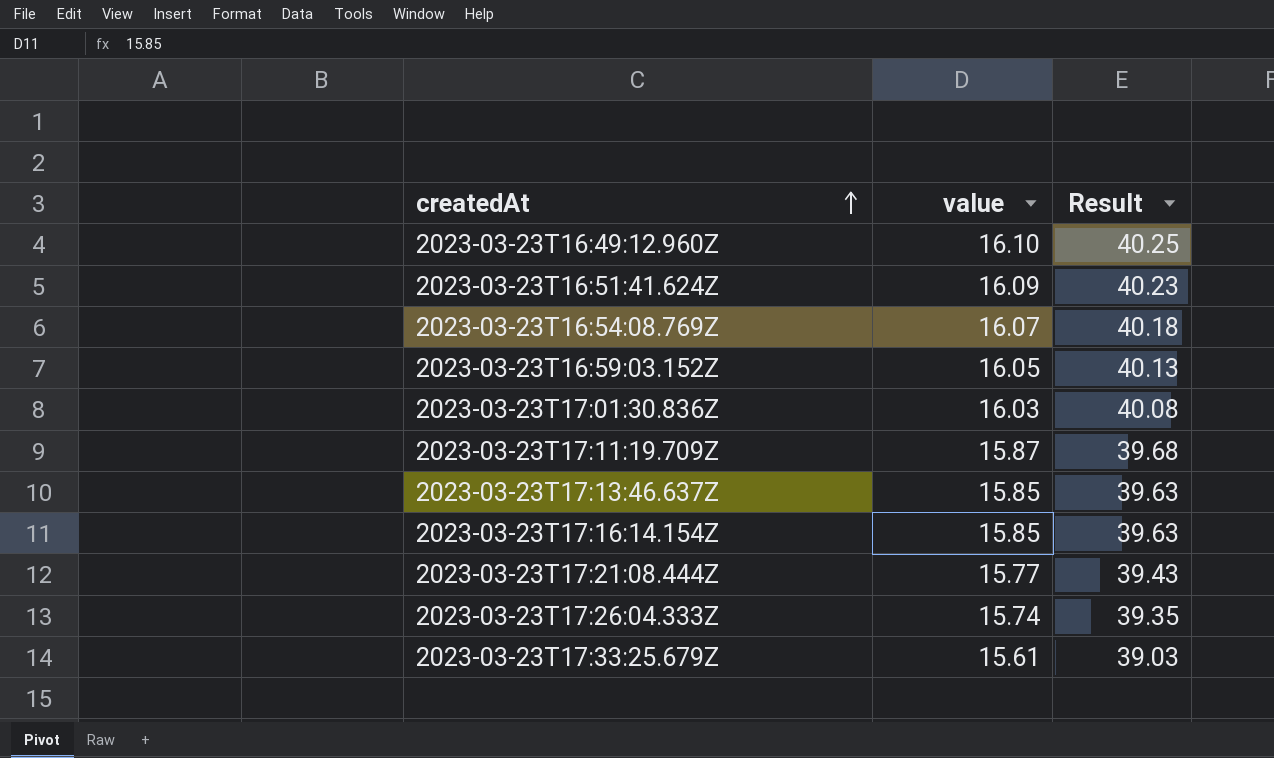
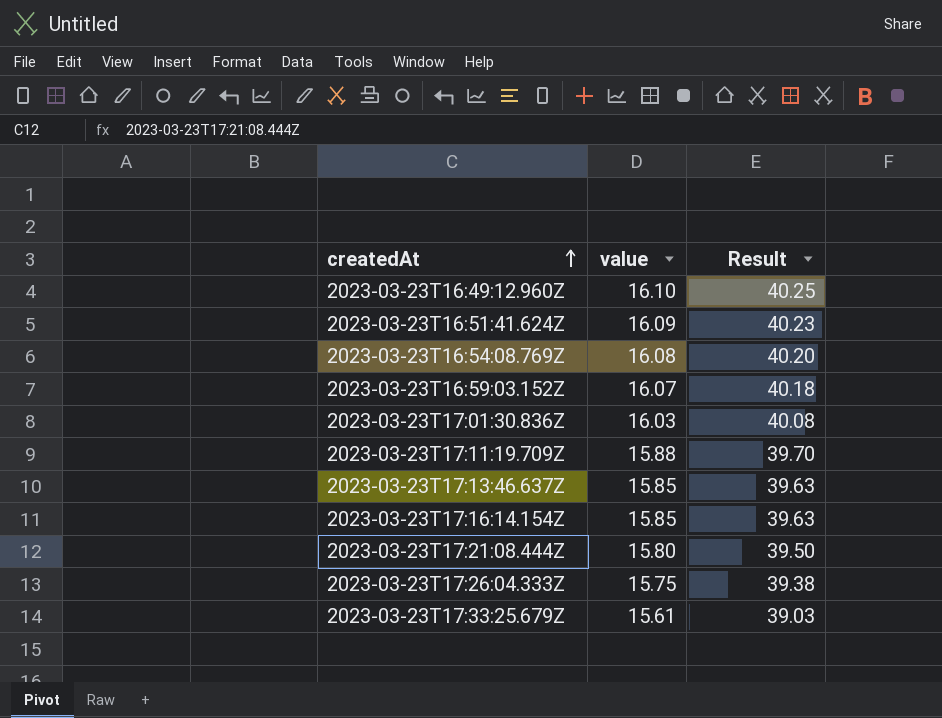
2023-03-23T16:54:08.769Z | value: 16.07 -> 16.08
2023-03-23T16:54:08.769Z | Result: 40.18 -> 40.20
2023-03-23T16:59:03.152Z | value: 16.05 -> 16.07
2023-03-23T16:59:03.152Z | Result: 40.13 -> 40.18
2023-03-23T17:11:19.709Z | value: 15.87 -> 15.88
2023-03-23T17:11:19.709Z | Result: 39.68 -> 39.70
2023-03-23T17:21:08.444Z | value: 15.77 -> 15.80
2023-03-23T17:21:08.444Z | Result: 39.43 -> 39.50
2023-03-23T17:26:04.333Z | value: 15.74 -> 15.75
2023-03-23T17:26:04.333Z | Result: 39.35 -> 39.38

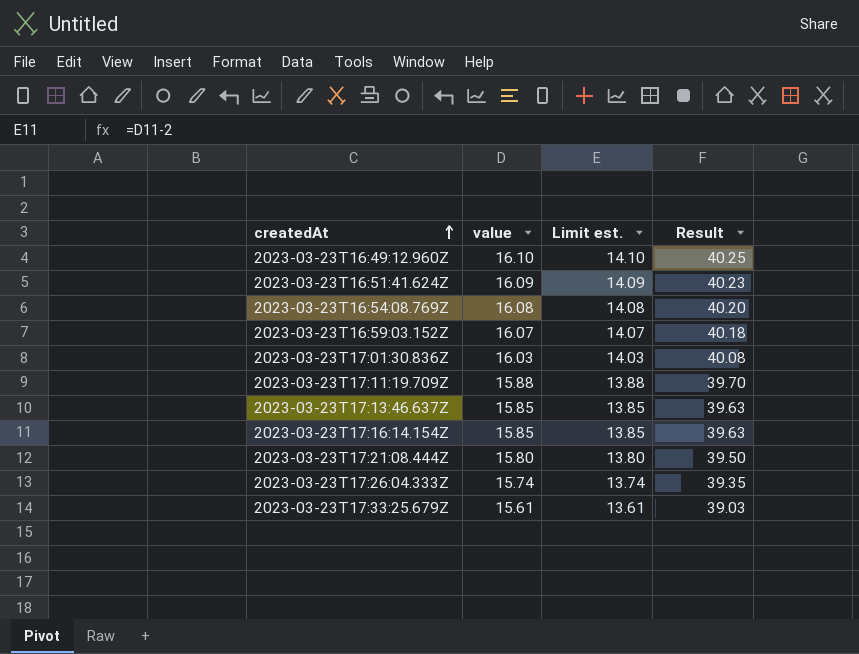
column Limit est. | formula: none -> [value] - 2
2023-03-23T17:26:04.333Z | value: 15.75 -> 15.74
2023-03-23T17:26:04.333Z | Result: 39.38 -> 39.35

